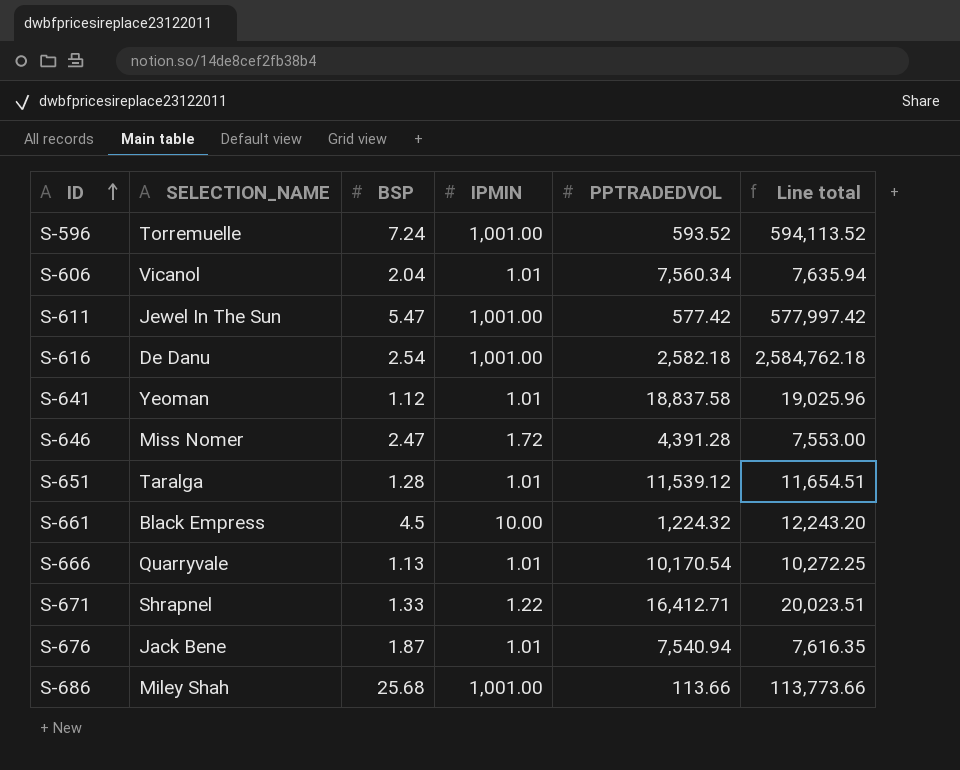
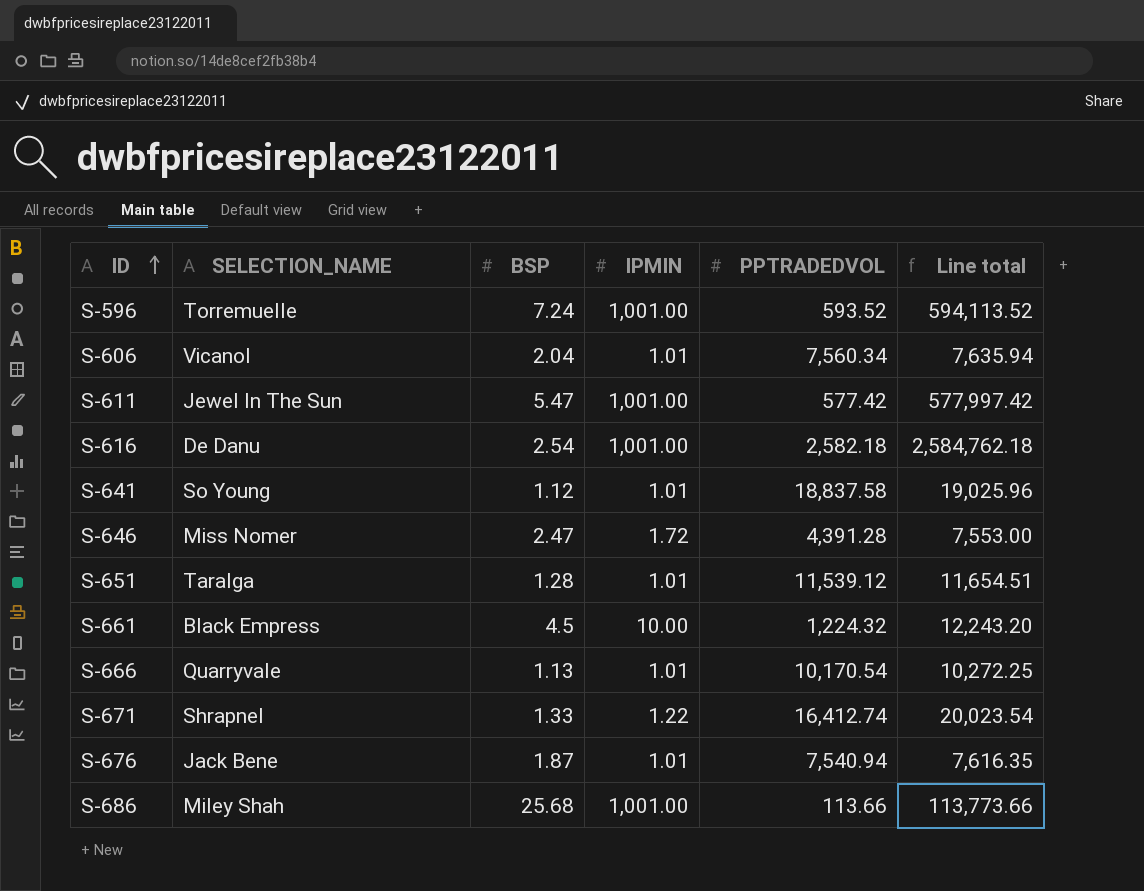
S-641 | SELECTION_NAME: Yeoman -> So Young
S-671 | PPTRADEDVOL: 16,412.71 -> 16,412.74
S-671 | Line total: 20,023.51 -> 20,023.54

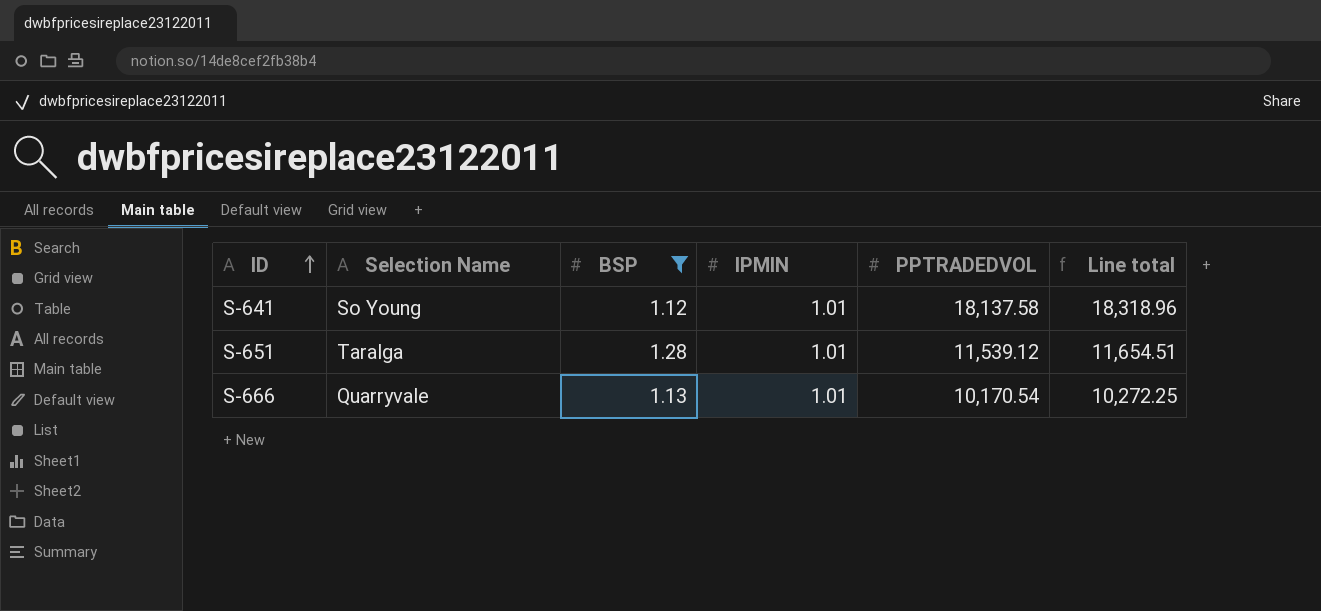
filter: none -> BSP <= 1.28
column name: SELECTION_NAME -> Selection Name
S-641 | PPTRADEDVOL: 18,837.58 -> 18,137.58
S-641 | Line total: 19,025.96 -> 18,318.96

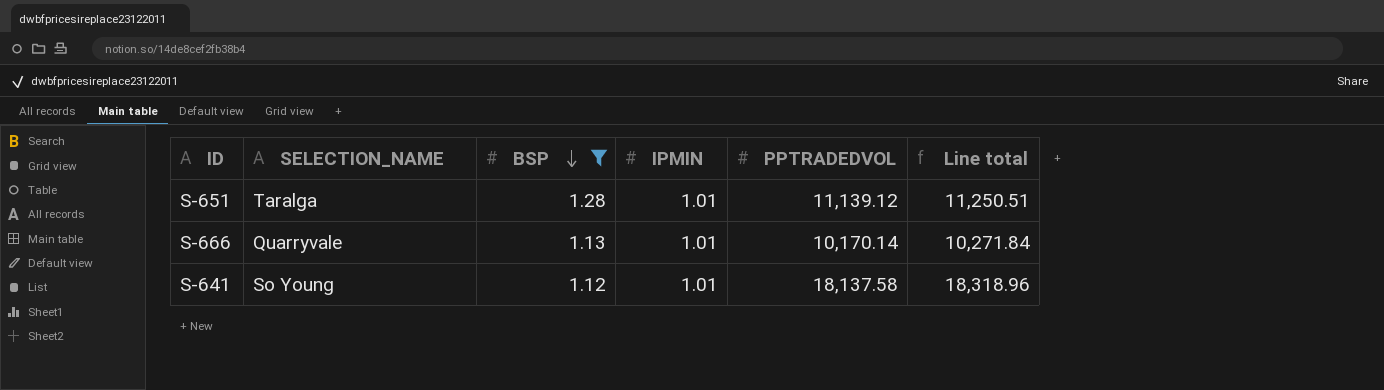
row order: ID ascending -> BSP descending
column name: Selection Name -> SELECTION_NAME
S-651 | PPTRADEDVOL: 11,539.12 -> 11,139.12
S-651 | Line total: 11,654.51 -> 11,250.51
S-666 | PPTRADEDVOL: 10,170.54 -> 10,170.14
S-666 | Line total: 10,272.25 -> 10,271.84

